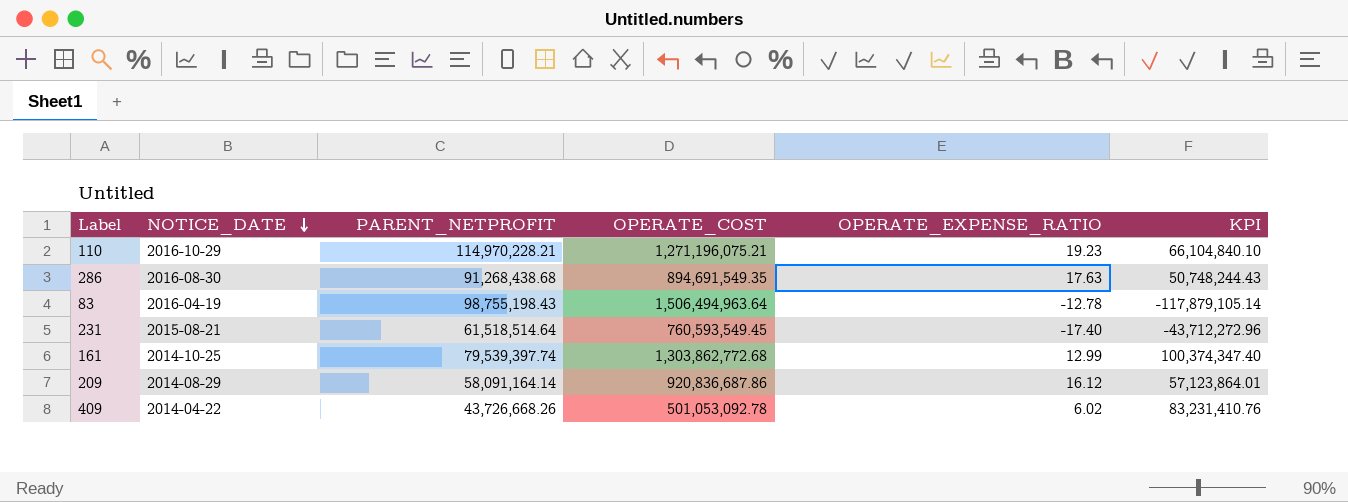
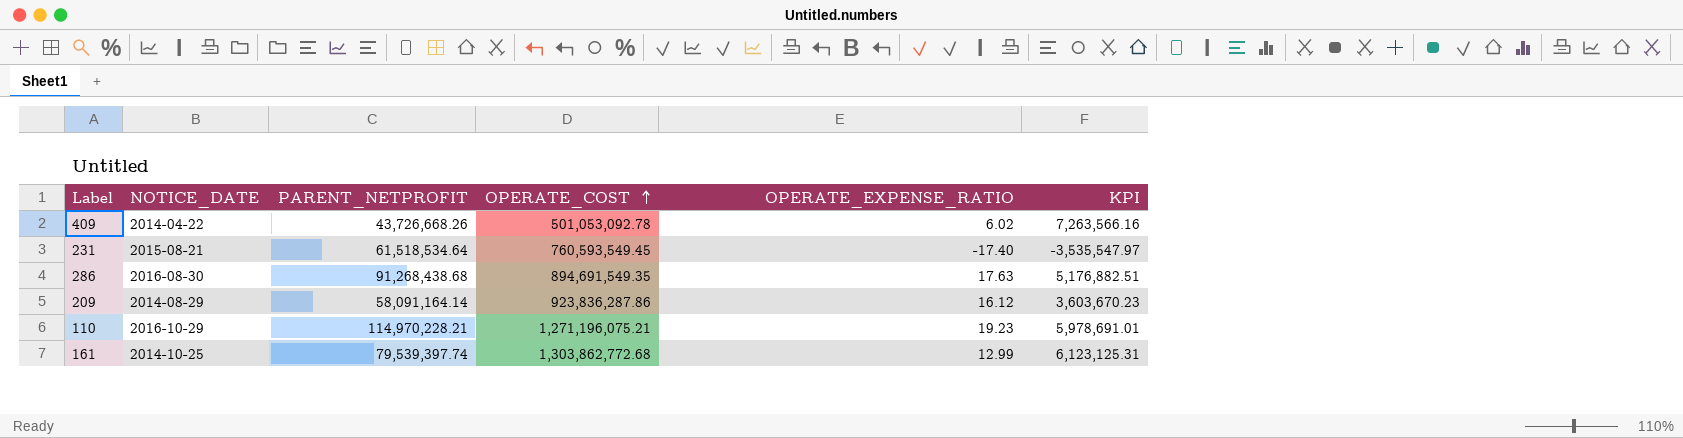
row order: NOTICE_DATE descending -> OPERATE_COST ascending
column KPI | formula: [OPERATE_COST] / [OPERATE_EXPENSE_RATIO] -> [PARENT_NETPROFIT] / [OPERATE_EXPENSE_RATIO]
row 83: 2016-04-19 | 98,755,198.43 | 1,506,494,963.64 | -12.78 | -117,879,105.14 -> none
231 | PARENT_NETPROFIT: 61,518,514.64 -> 61,518,534.64
209 | OPERATE_COST: 920,836,687.86 -> 923,836,287.86

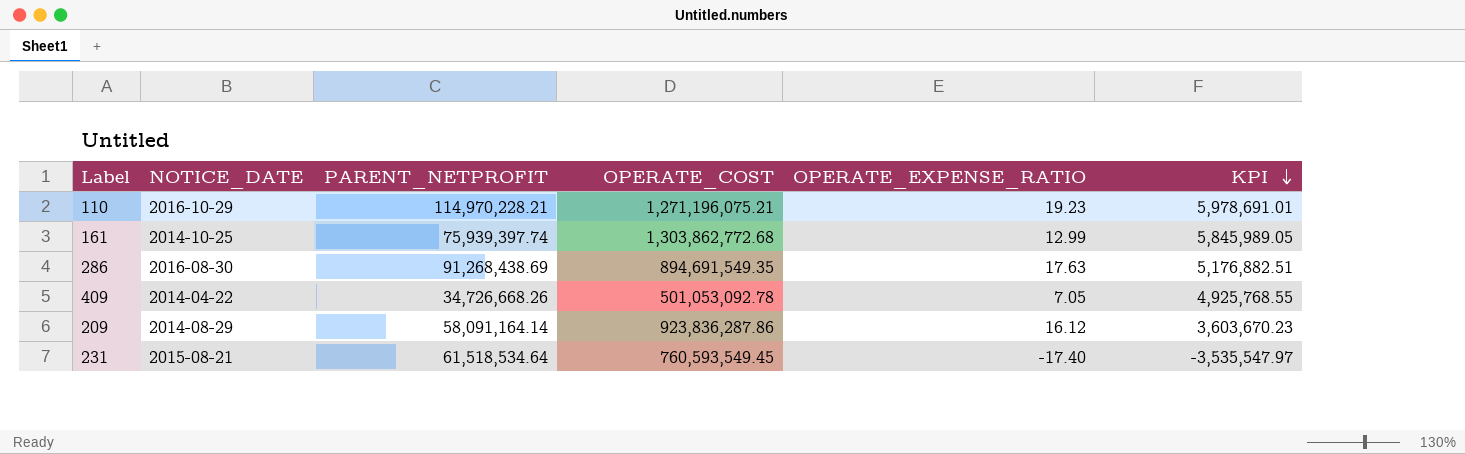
row order: OPERATE_COST ascending -> KPI descending
161 | PARENT_NETPROFIT: 79,539,397.74 -> 75,939,397.74
161 | KPI: 6,123,125.31 -> 5,845,989.05
286 | PARENT_NETPROFIT: 91,268,438.68 -> 91,268,438.69
409 | PARENT_NETPROFIT: 43,726,668.26 -> 34,726,668.26
409 | OPERATE_EXPENSE_RATIO: 6.02 -> 7.05
409 | KPI: 7,263,566.16 -> 4,925,768.55

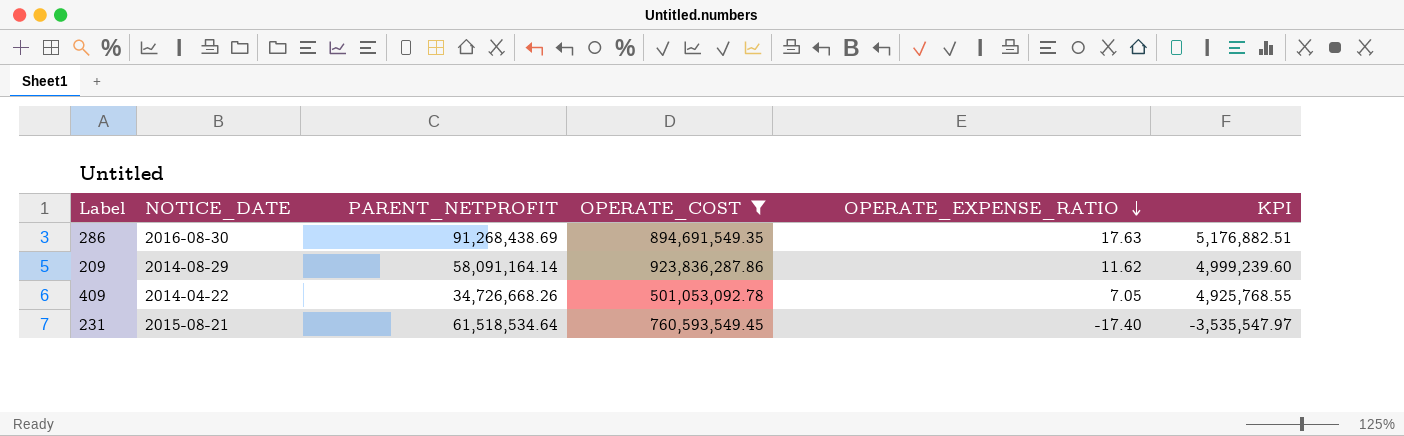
filter: none -> OPERATE_COST <= 923,836,287.86
row order: KPI descending -> OPERATE_EXPENSE_RATIO descending
209 | OPERATE_EXPENSE_RATIO: 16.12 -> 11.62
209 | KPI: 3,603,670.23 -> 4,999,239.60

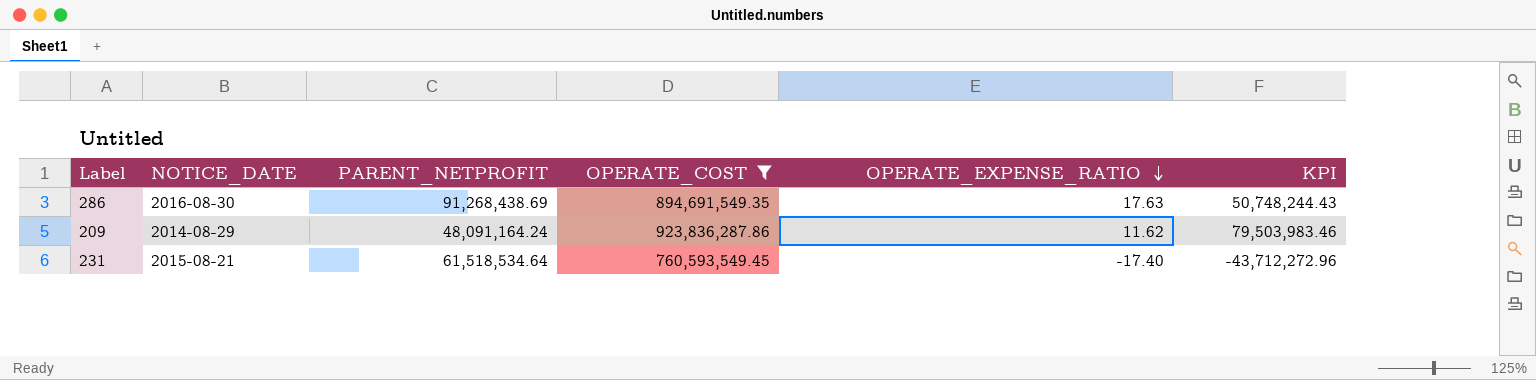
column KPI | formula: [PARENT_NETPROFIT] / [OPERATE_EXPENSE_RATIO] -> [OPERATE_COST] / [OPERATE_EXPENSE_RATIO]
row 409: 2014-04-22 | 34,726,668.26 | 501,053,092.78 | 7.05 | 4,925,768.55 -> none
209 | PARENT_NETPROFIT: 58,091,164.14 -> 48,091,164.24

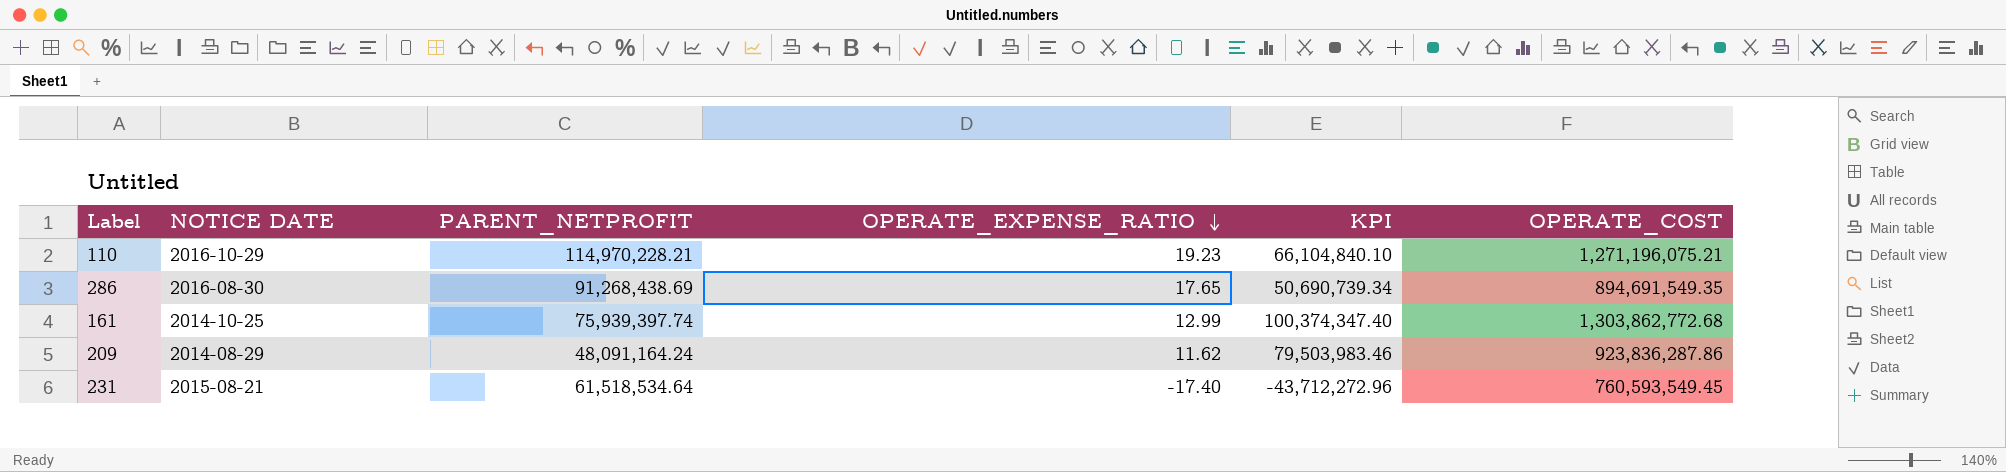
filter: OPERATE_COST <= 923,836,287.86 -> none
column name: NOTICE_DATE -> NOTICE DATE
column OPERATE_COST | position: 4 -> 6
286 | OPERATE_EXPENSE_RATIO: 17.63 -> 17.65
286 | KPI: 50,748,244.43 -> 50,690,739.34

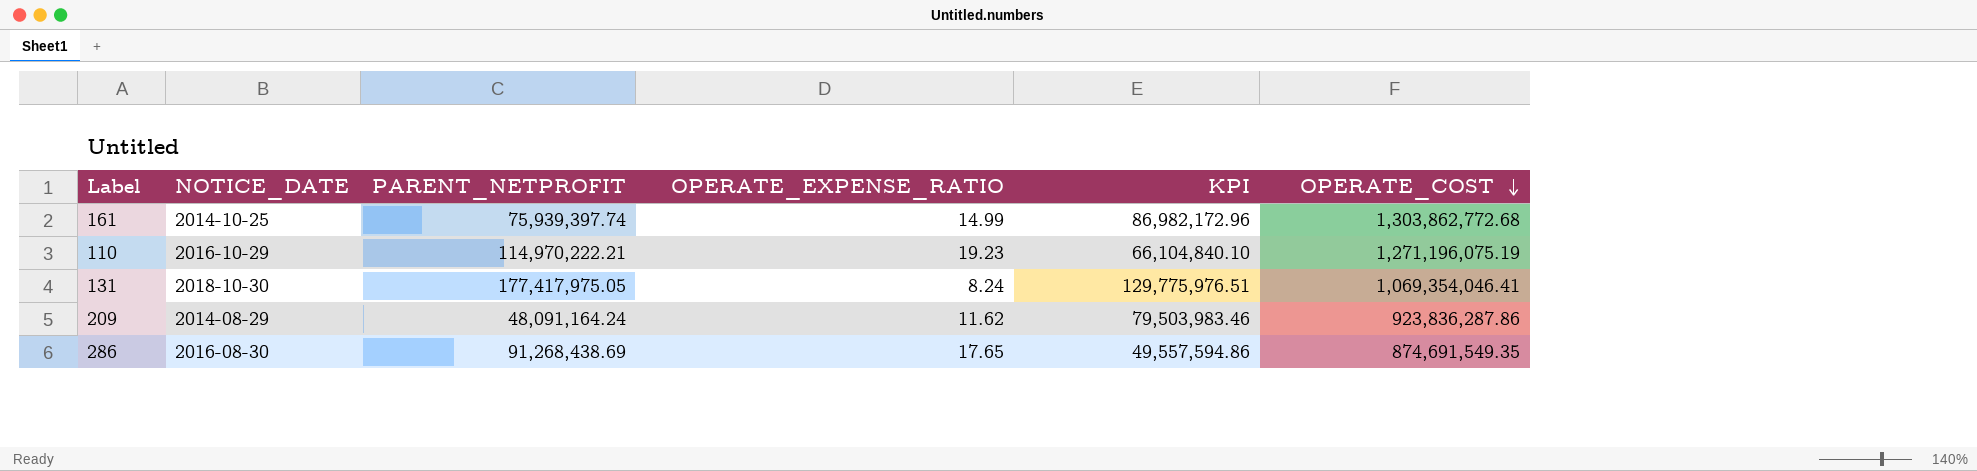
row order: OPERATE_EXPENSE_RATIO descending -> OPERATE_COST descending
column name: NOTICE DATE -> NOTICE_DATE
row 231: 2015-08-21 | 61,518,534.64 | -17.40 | -43,712,272.96 | 760,593,549.45 -> none
161 | OPERATE_EXPENSE_RATIO: 12.99 -> 14.99
161 | KPI: 100,374,347.40 -> 86,982,172.96
110 | PARENT_NETPROFIT: 114,970,228.21 -> 114,970,222.21
110 | OPERATE_COST: 1,271,196,075.21 -> 1,271,196,075.19
row 131: none -> 2018-10-30 | 177,417,975.05 | 8.24 | 129,775,976.51 | 1,069,354,046.41
286 | KPI: 50,690,739.34 -> 49,557,594.86
286 | OPERATE_COST: 894,691,549.35 -> 874,691,549.35

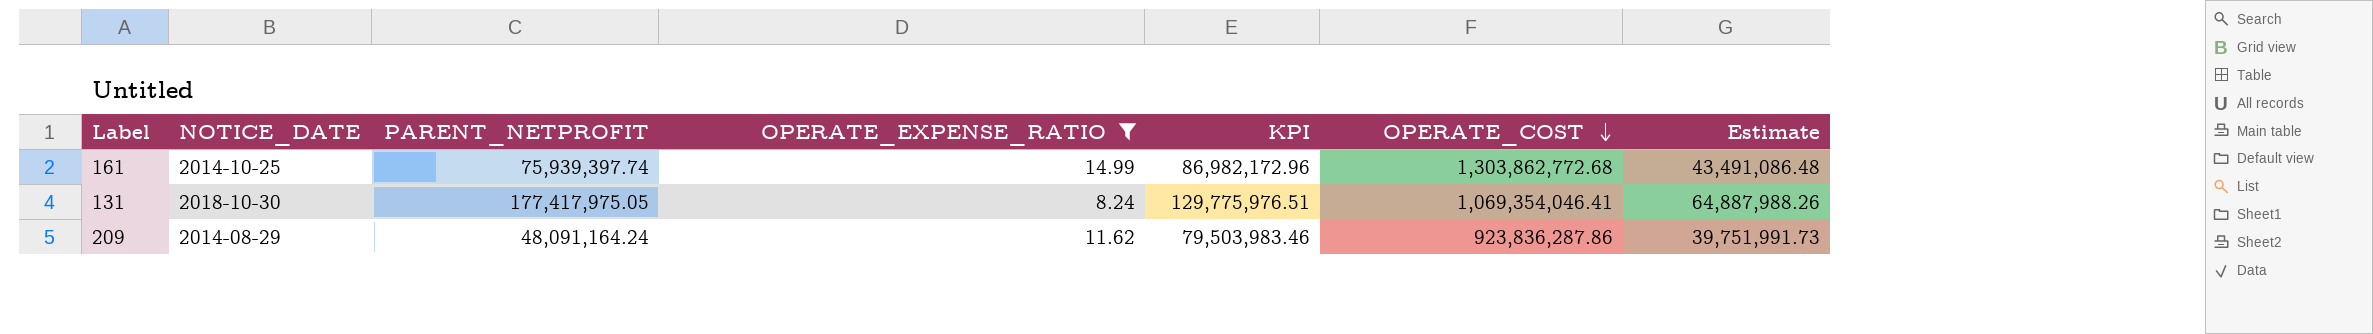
filter: none -> OPERATE_EXPENSE_RATIO <= 14.99
column Estimate | formula: none -> [KPI] * 0.5

